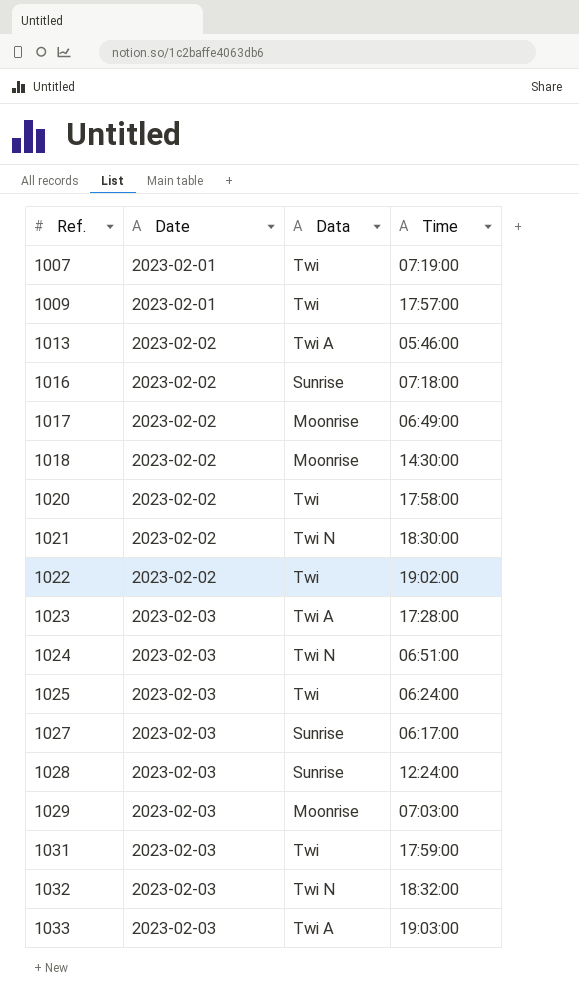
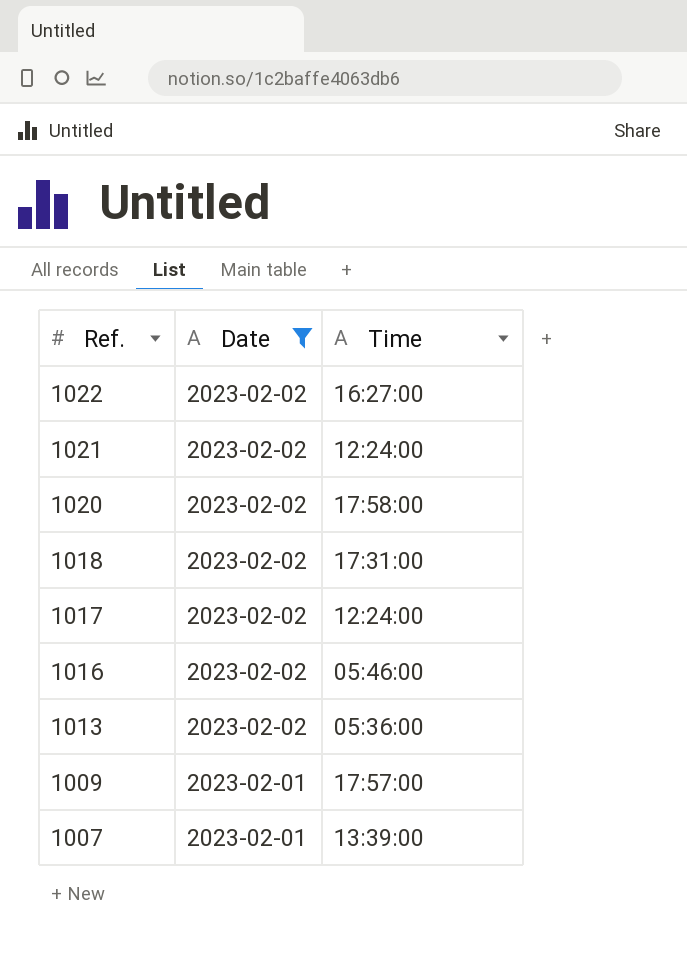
filter: none -> Date != 2023-02-03
row order: Ref. ascending -> Ref. descending
column Data | position: 3 -> none
1022 | Time: 19:02:00 -> 16:27:00
1021 | Time: 18:30:00 -> 12:24:00
1018 | Time: 14:30:00 -> 17:31:00
1017 | Time: 06:49:00 -> 12:24:00
1016 | Time: 07:18:00 -> 05:46:00
1013 | Time: 05:46:00 -> 05:36:00
1007 | Time: 07:19:00 -> 13:39:00

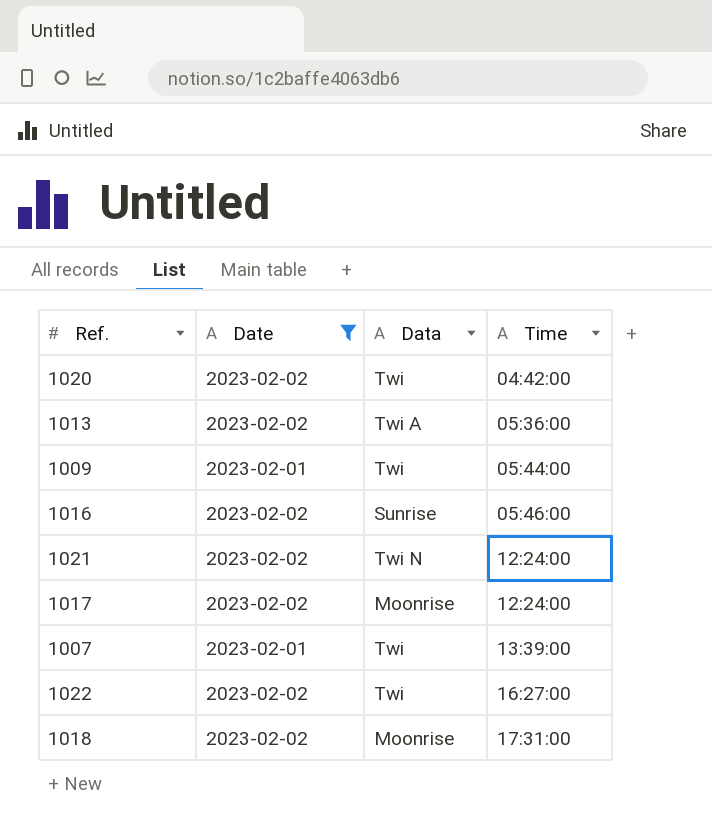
row order: Ref. descending -> Time ascending
column Data | position: none -> 3
1020 | Time: 17:58:00 -> 04:42:00
1009 | Time: 17:57:00 -> 05:44:00

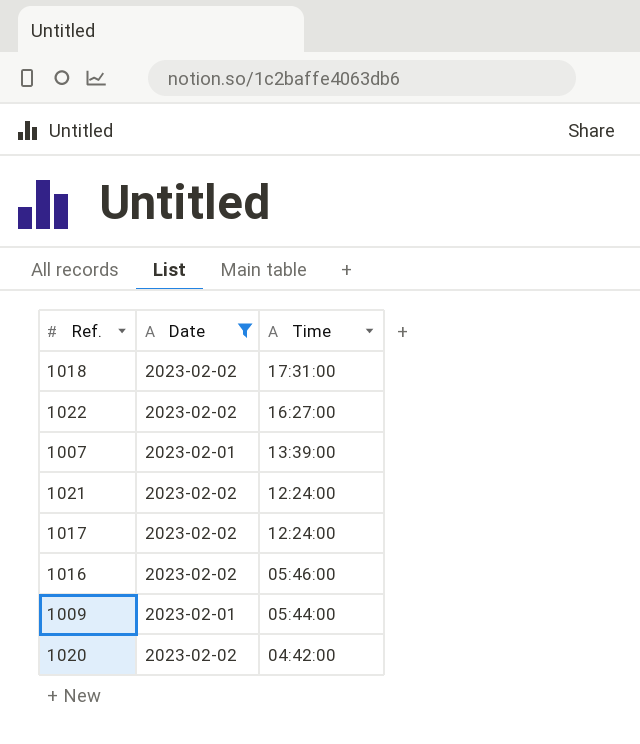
row order: Time ascending -> Time descending
column Data | position: 3 -> none
row 1013: 2023-02-02 | Twi A | 05:36:00 -> none

